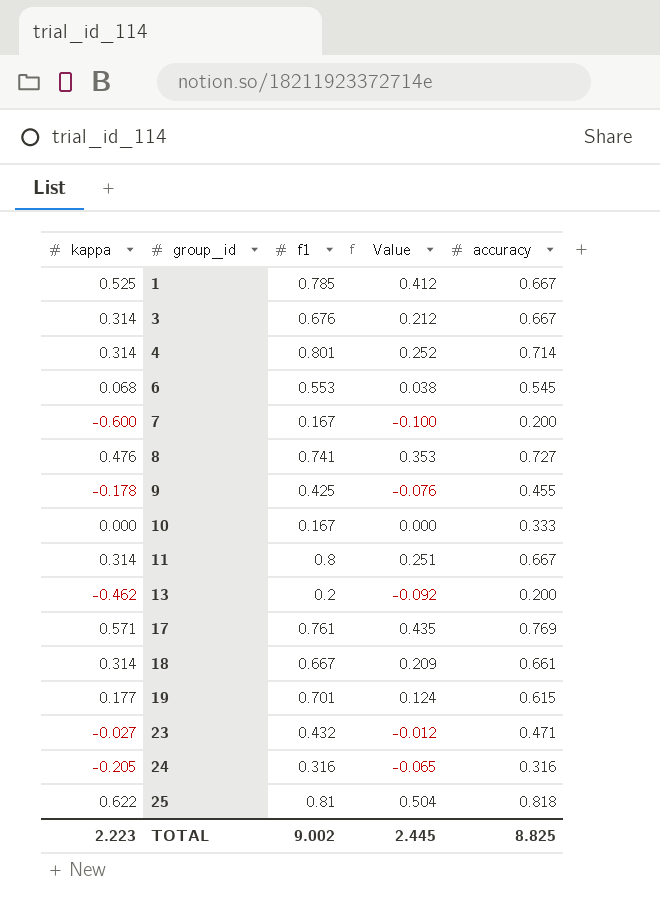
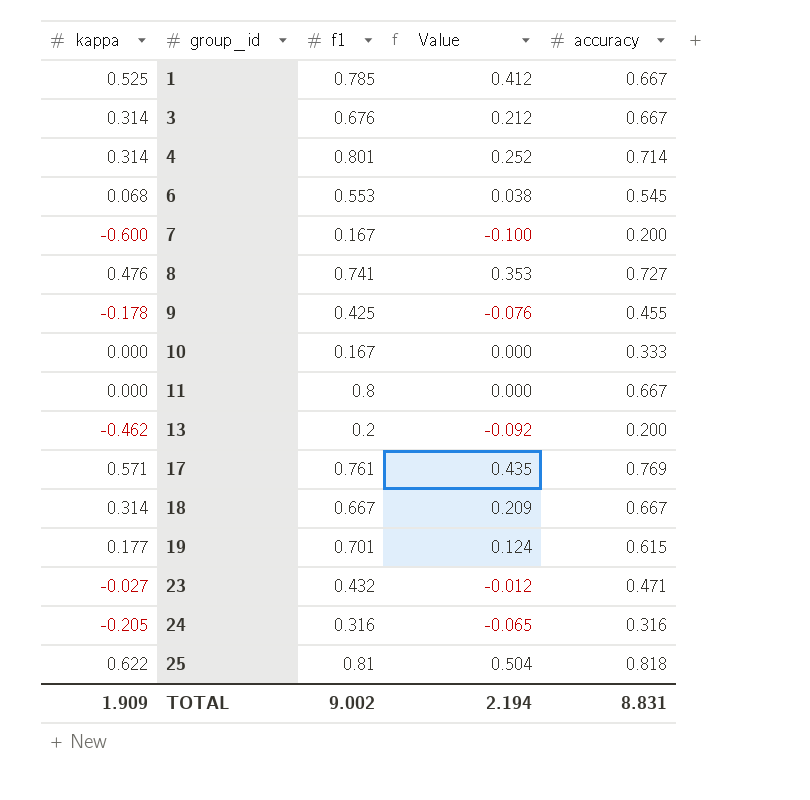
11 | kappa: 0.314 -> 0.000
11 | Value: 0.251 -> 0.000
18 | accuracy: 0.661 -> 0.667
TOTAL | kappa: 2.223 -> 1.909
TOTAL | Value: 2.445 -> 2.194
TOTAL | accuracy: 8.825 -> 8.831

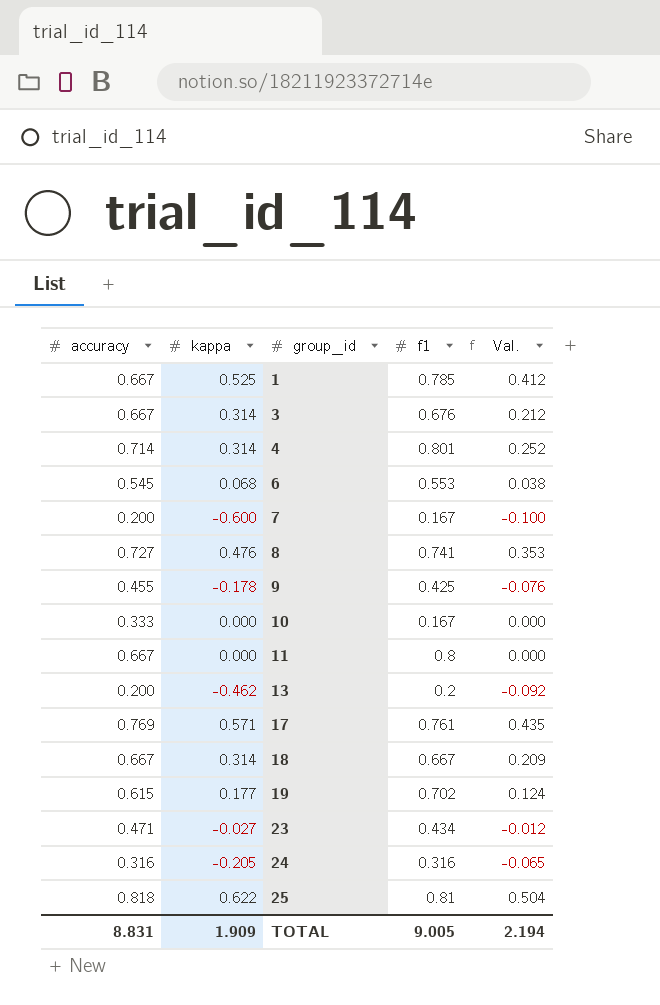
column accuracy | position: 5 -> 1
column name: Value -> Val.
19 | f1: 0.701 -> 0.702
23 | f1: 0.432 -> 0.434
TOTAL | f1: 9.002 -> 9.005

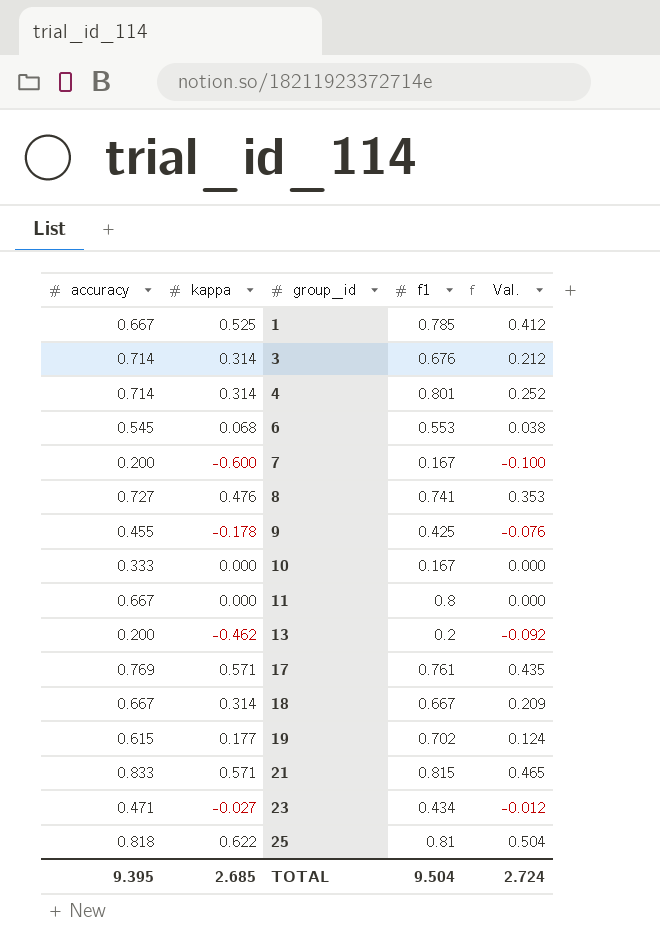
row 24: 0.316 | -0.205 | 0.316 | -0.065 -> none
3 | accuracy: 0.667 -> 0.714
row 21: none -> 0.833 | 0.571 | 0.815 | 0.465
TOTAL | accuracy: 8.831 -> 9.395
TOTAL | kappa: 1.909 -> 2.685
TOTAL | f1: 9.005 -> 9.504
TOTAL | Val.: 2.194 -> 2.724

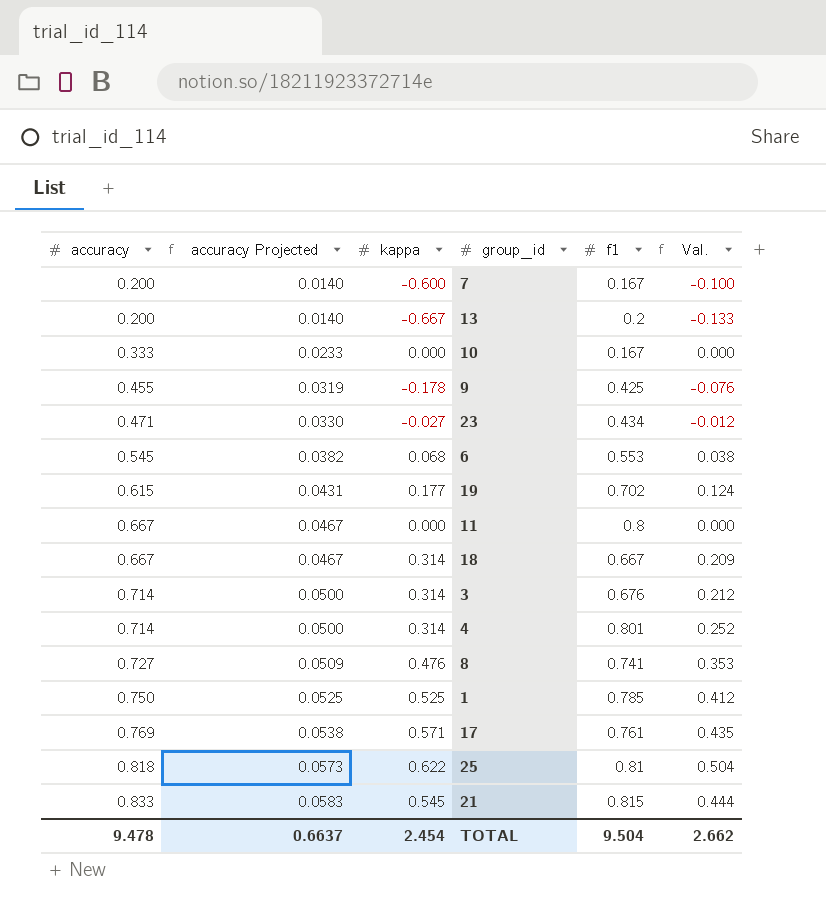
row order: group_id ascending -> accuracy ascending
column accuracy Projected | formula: none -> [accuracy] * 0.07
13 | kappa: -0.462 -> -0.667
13 | Val.: -0.092 -> -0.133
1 | accuracy: 0.667 -> 0.750
21 | kappa: 0.571 -> 0.545
21 | Val.: 0.465 -> 0.444
TOTAL | accuracy: 9.395 -> 9.478
TOTAL | kappa: 2.685 -> 2.454
TOTAL | Val.: 2.724 -> 2.662

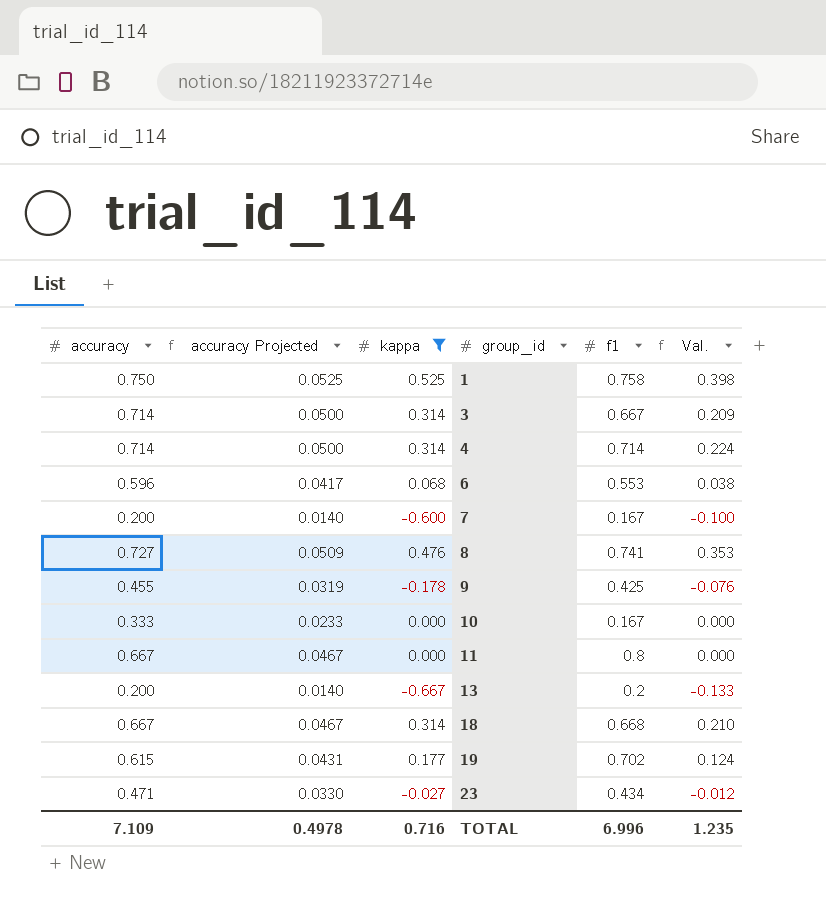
filter: none -> kappa <= 0.525
row order: accuracy ascending -> group_id ascending
1 | f1: 0.785 -> 0.758
1 | Val.: 0.412 -> 0.398
3 | f1: 0.676 -> 0.667
3 | Val.: 0.212 -> 0.209
4 | f1: 0.801 -> 0.714
4 | Val.: 0.252 -> 0.224
6 | accuracy: 0.545 -> 0.596
6 | accuracy Projected: 0.0382 -> 0.0417
18 | f1: 0.667 -> 0.668
18 | Val.: 0.209 -> 0.210
TOTAL | accuracy: 9.478 -> 7.109
TOTAL | accuracy Projected: 0.6637 -> 0.4978
TOTAL | kappa: 2.454 -> 0.716
TOTAL | f1: 9.504 -> 6.996
TOTAL | Val.: 2.662 -> 1.235

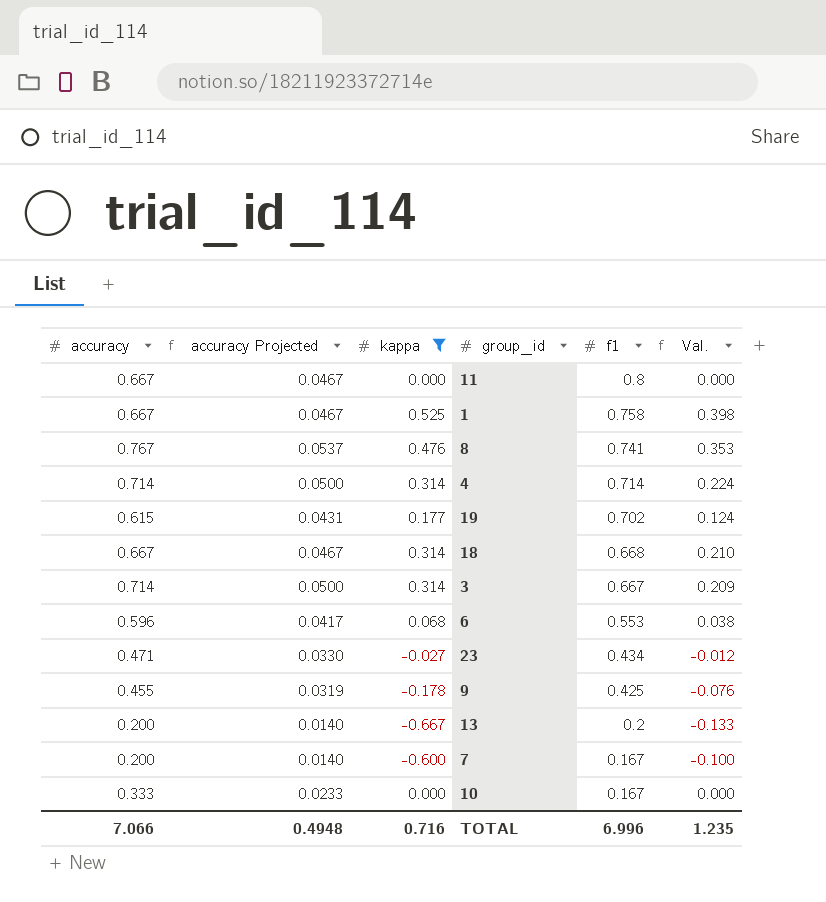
row order: group_id ascending -> f1 descending
1 | accuracy: 0.750 -> 0.667
1 | accuracy Projected: 0.0525 -> 0.0467
8 | accuracy: 0.727 -> 0.767
8 | accuracy Projected: 0.0509 -> 0.0537
TOTAL | accuracy: 7.109 -> 7.066
TOTAL | accuracy Projected: 0.4978 -> 0.4948

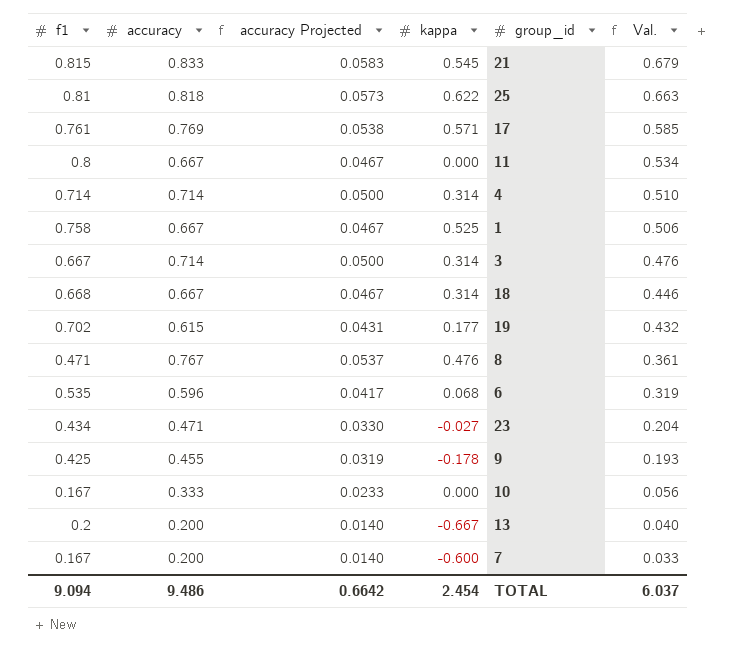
filter: kappa <= 0.525 -> none
row order: f1 descending -> Val. descending
column f1 | position: 5 -> 1
column Val. | formula: [kappa] * [f1] -> [f1] * [accuracy]
8 | f1: 0.741 -> 0.471
6 | f1: 0.553 -> 0.535
TOTAL | f1: 6.996 -> 9.094
TOTAL | accuracy: 7.066 -> 9.486
TOTAL | accuracy Projected: 0.4948 -> 0.6642
TOTAL | kappa: 0.716 -> 2.454
TOTAL | Val.: 1.235 -> 6.037

